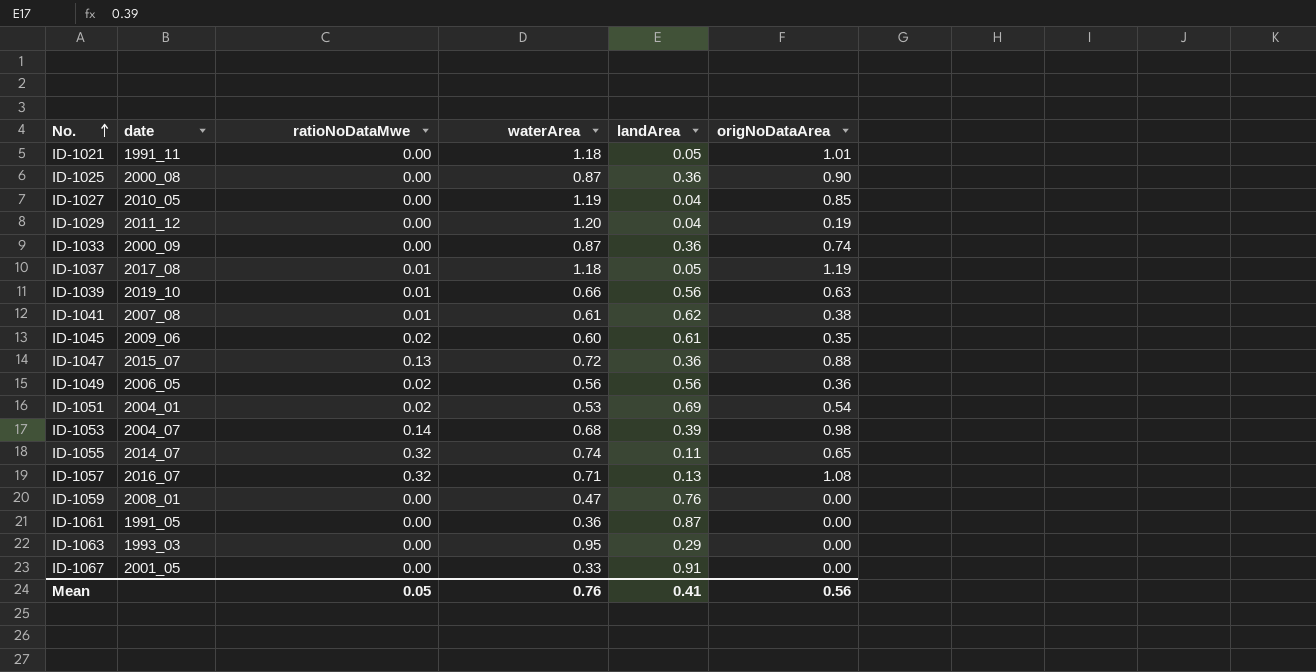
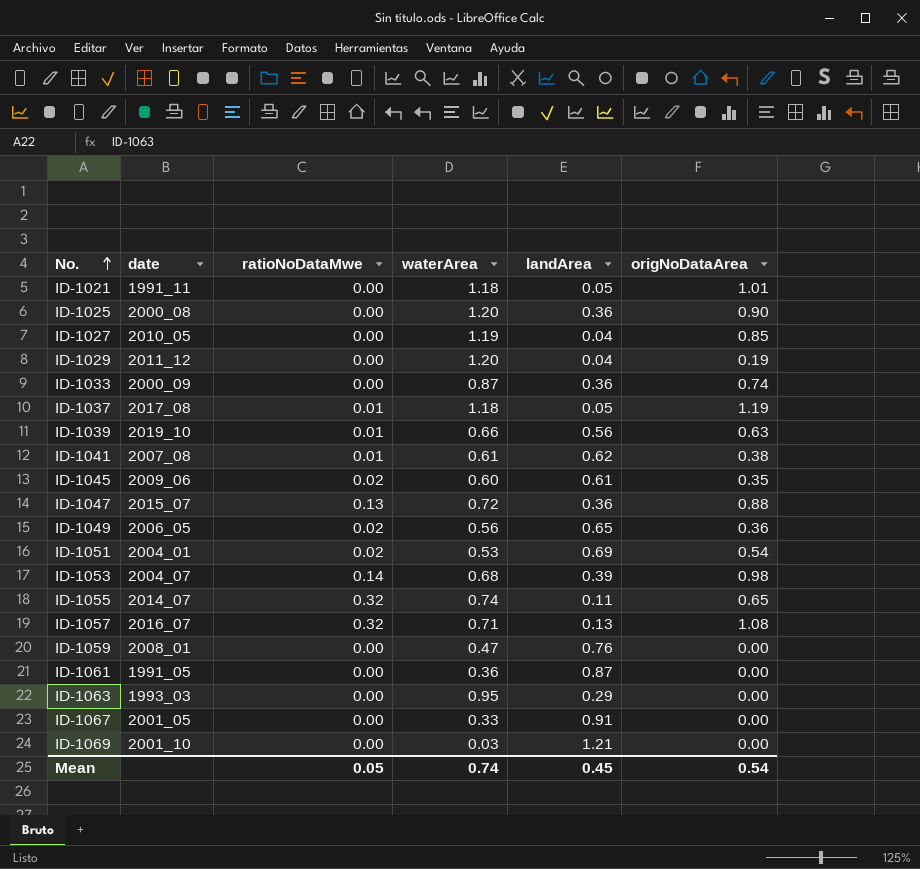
ID-1025 | waterArea: 0.87 -> 1.20
ID-1049 | landArea: 0.56 -> 0.65
row ID-1069: none -> 2001_10 | 0.00 | 0.03 | 1.21 | 0.00
Mean | waterArea: 0.76 -> 0.74
Mean | landArea: 0.41 -> 0.45
Mean | origNoDataArea: 0.56 -> 0.54

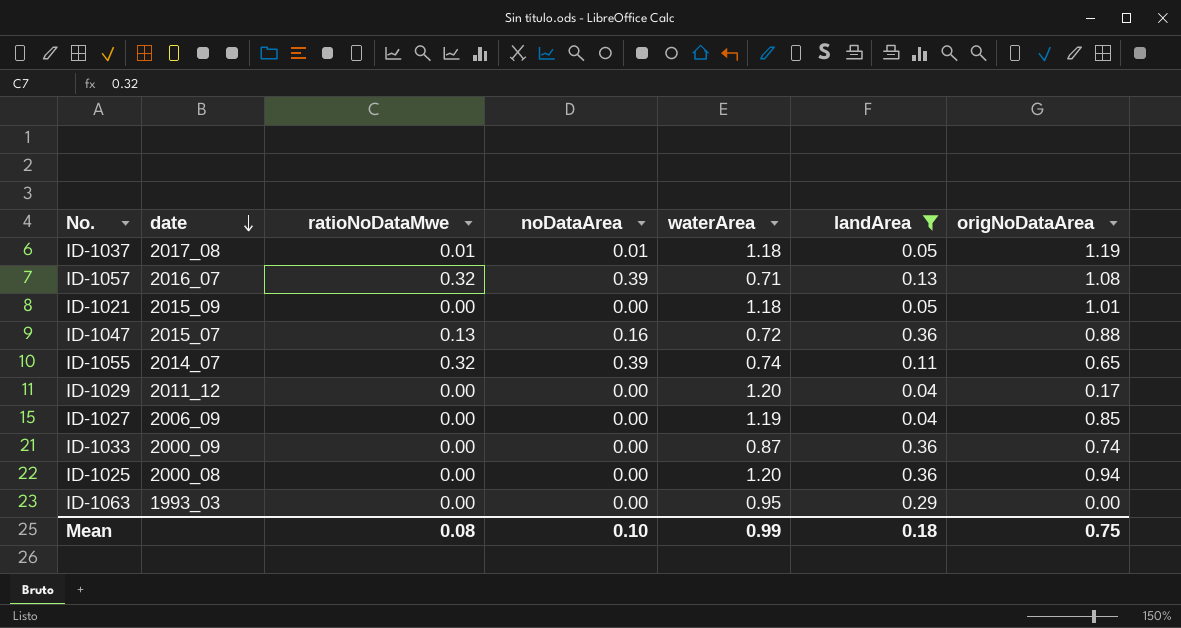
filter: none -> landArea <= 0.36
row order: No. ascending -> date descending
column noDataArea | position: none -> 4
ID-1021 | date: 1991_11 -> 2015_09
ID-1029 | origNoDataArea: 0.19 -> 0.17
ID-1027 | date: 2010_05 -> 2006_09
ID-1025 | origNoDataArea: 0.90 -> 0.94
Mean | ratioNoDataMwe: 0.05 -> 0.08
Mean | waterArea: 0.74 -> 0.99
Mean | landArea: 0.45 -> 0.18
Mean | origNoDataArea: 0.54 -> 0.75

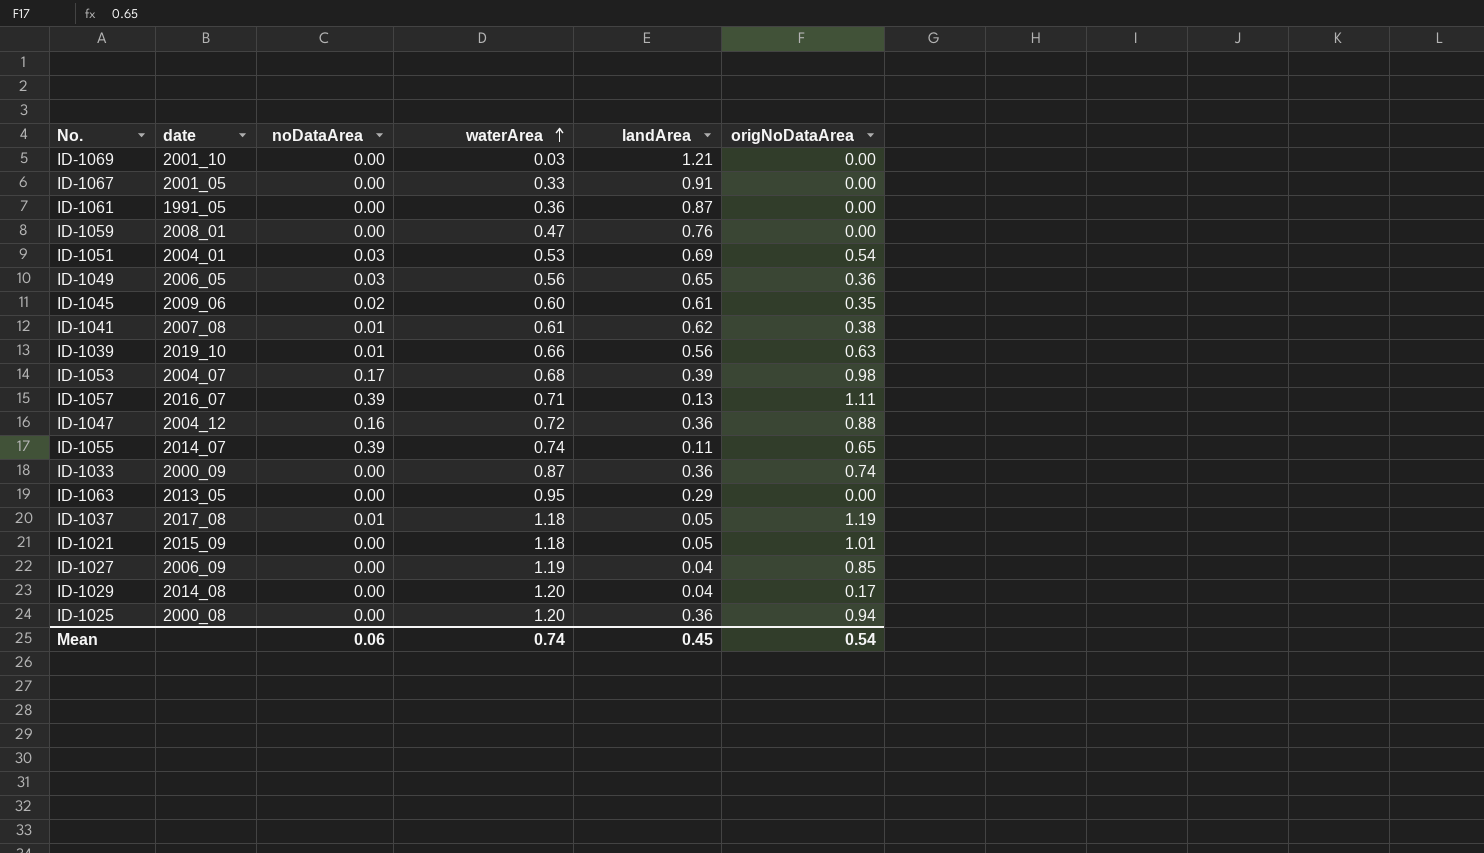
filter: landArea <= 0.36 -> none
row order: date descending -> waterArea ascending
column ratioNoDataMwe | position: 3 -> none
ID-1057 | origNoDataArea: 1.08 -> 1.11
ID-1047 | date: 2015_07 -> 2004_12
ID-1063 | date: 1993_03 -> 2013_05
ID-1029 | date: 2011_12 -> 2014_08
Mean | noDataArea: 0.10 -> 0.06
Mean | waterArea: 0.99 -> 0.74
Mean | landArea: 0.18 -> 0.45
Mean | origNoDataArea: 0.75 -> 0.54

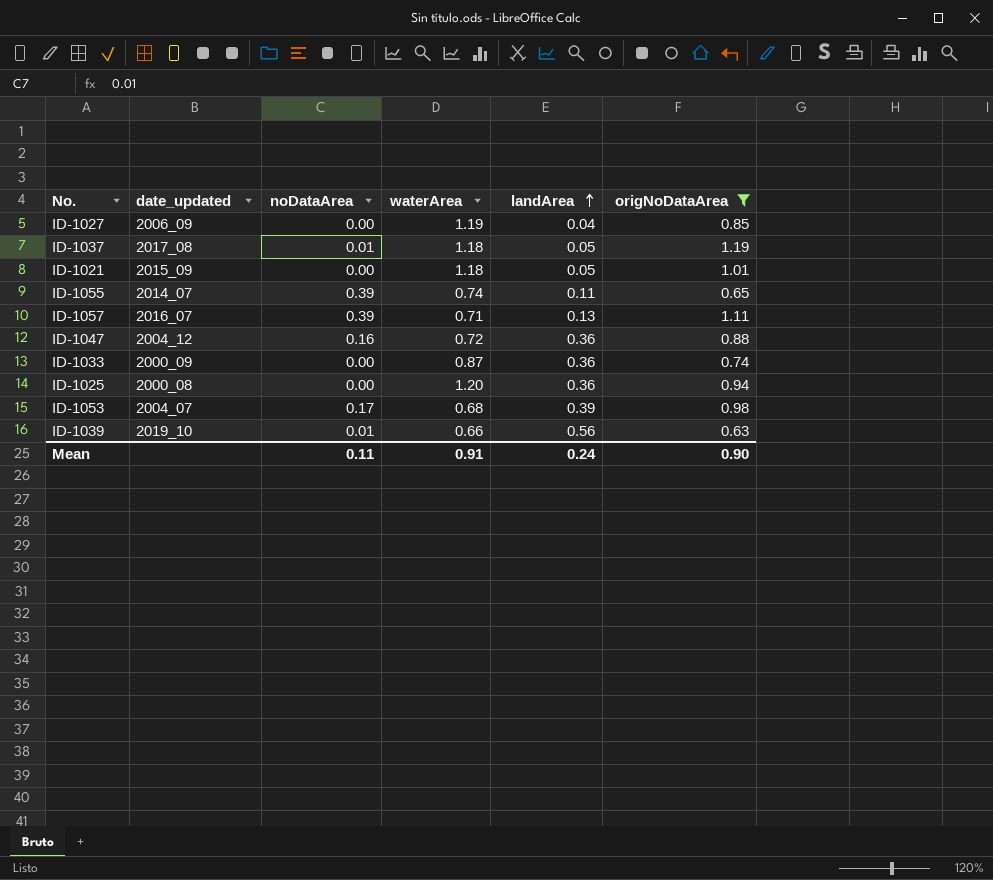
filter: none -> origNoDataArea >= 0.63
row order: waterArea ascending -> landArea ascending
column name: date -> date_updated
Mean | noDataArea: 0.06 -> 0.11
Mean | waterArea: 0.74 -> 0.91
Mean | landArea: 0.45 -> 0.24
Mean | origNoDataArea: 0.54 -> 0.90

